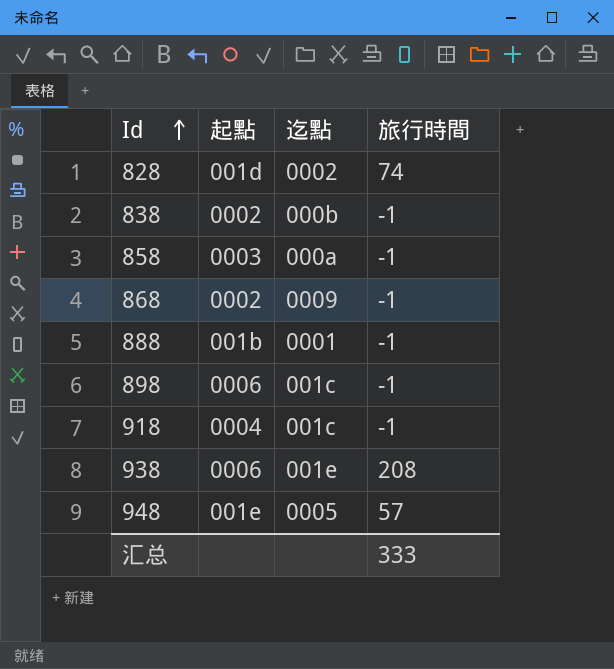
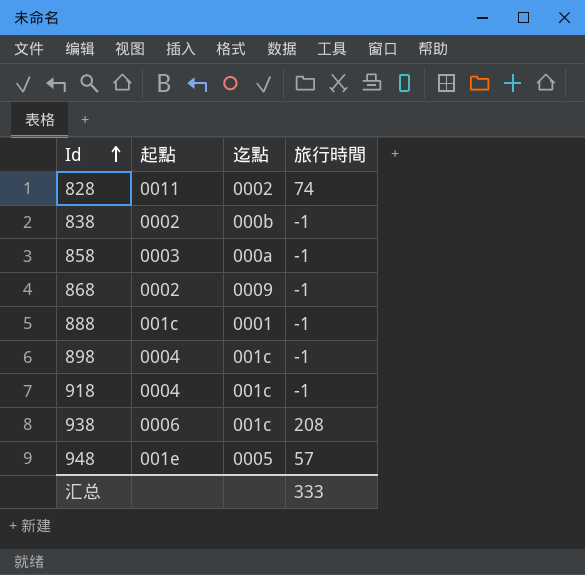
828 | 起點: 001d -> 0011
888 | 起點: 001b -> 001c
898 | 起點: 0006 -> 0004
938 | 迄點: 001e -> 001c

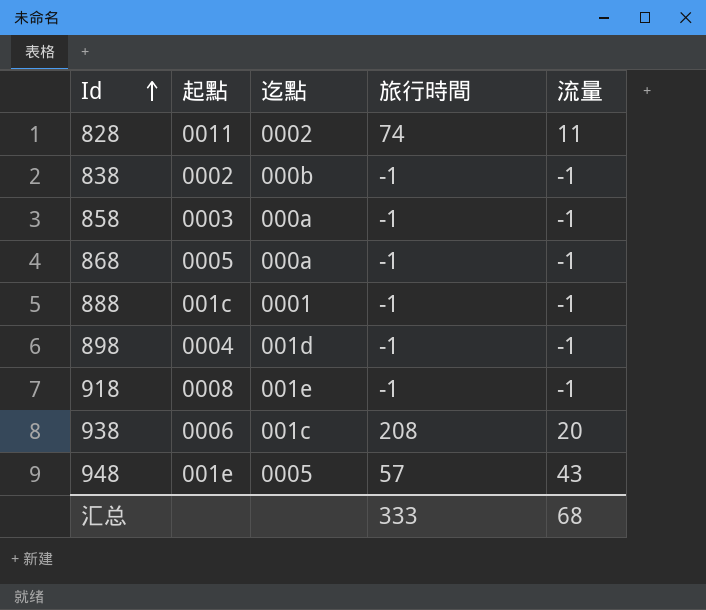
column 流量 | position: none -> 5
868 | 起點: 0002 -> 0005
868 | 迄點: 0009 -> 000a
898 | 迄點: 001c -> 001d
918 | 起點: 0004 -> 0008
918 | 迄點: 001c -> 001e

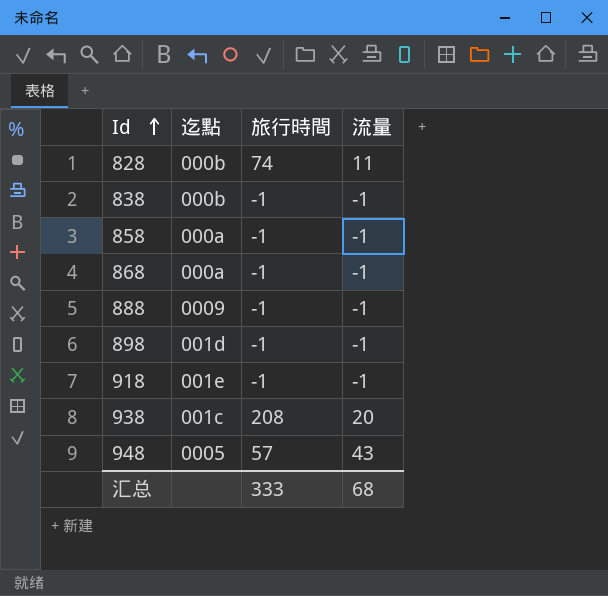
column 起點 | position: 2 -> none
828 | 迄點: 0002 -> 000b
888 | 迄點: 0001 -> 0009

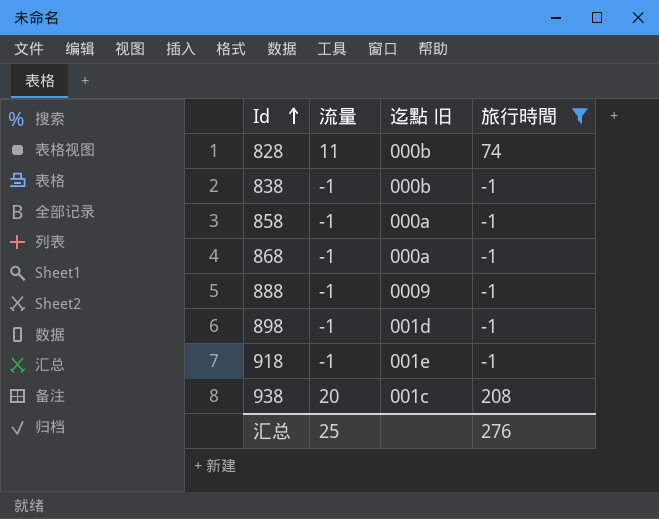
filter: none -> 旅行時間 != 57
column 流量 | position: 4 -> 2
column name: 迄點 -> 迄點 旧
汇总 | 流量: 68 -> 25
汇总 | 旅行時間: 333 -> 276

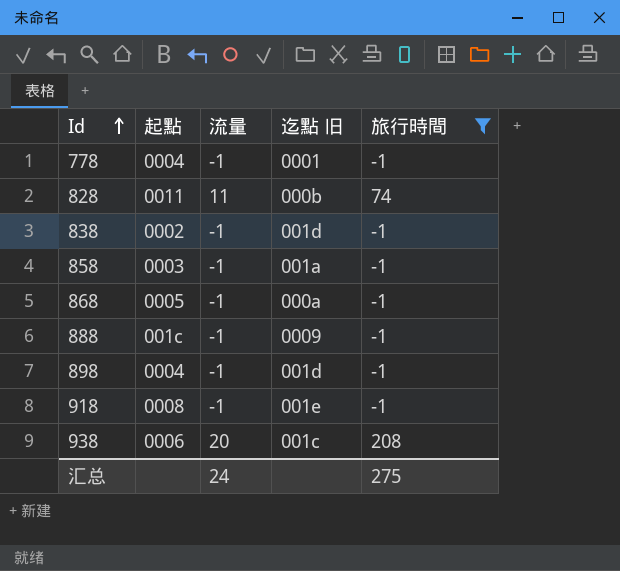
column 起點 | position: none -> 2
row 778: none -> 0004 | -1 | 0001 | -1
838 | 迄點 旧: 000b -> 001d
858 | 迄點 旧: 000a -> 001a
汇总 | 流量: 25 -> 24
汇总 | 旅行時間: 276 -> 275

